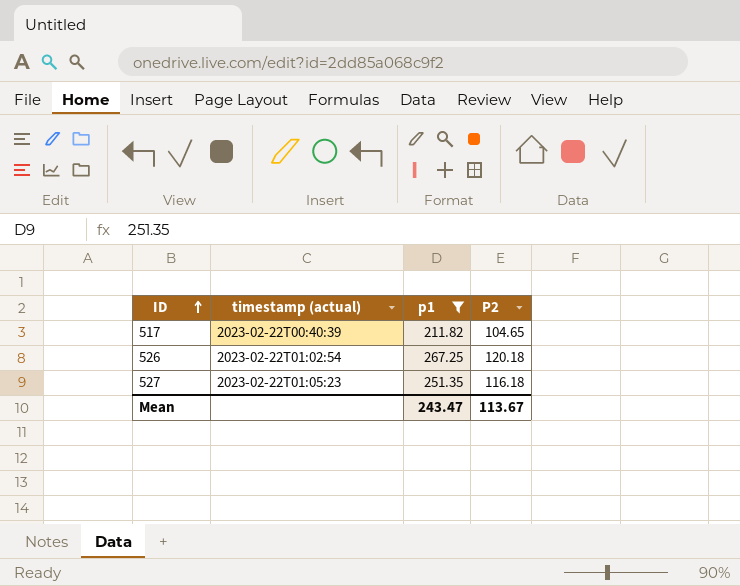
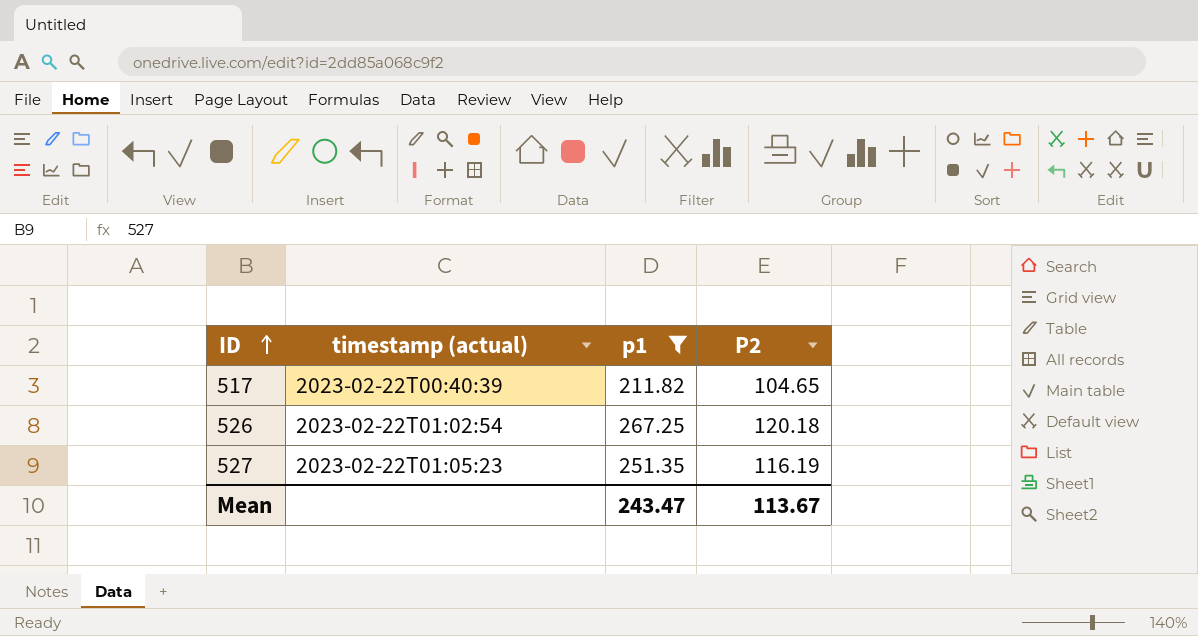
527 | P2: 116.18 -> 116.19

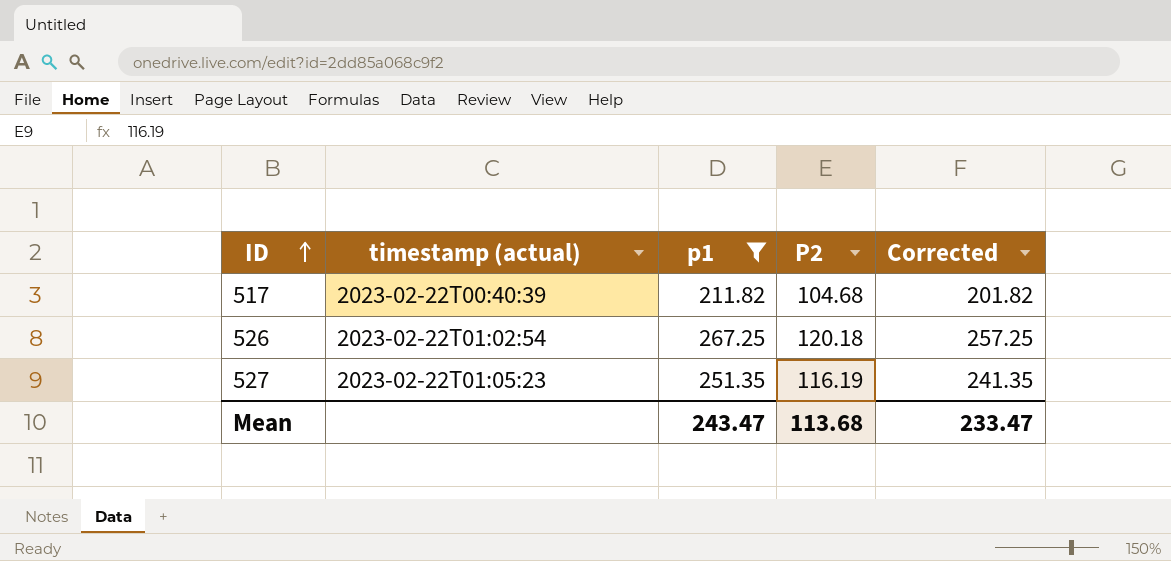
column Corrected | formula: none -> [p1] - 10
517 | P2: 104.65 -> 104.68
Mean | P2: 113.67 -> 113.68

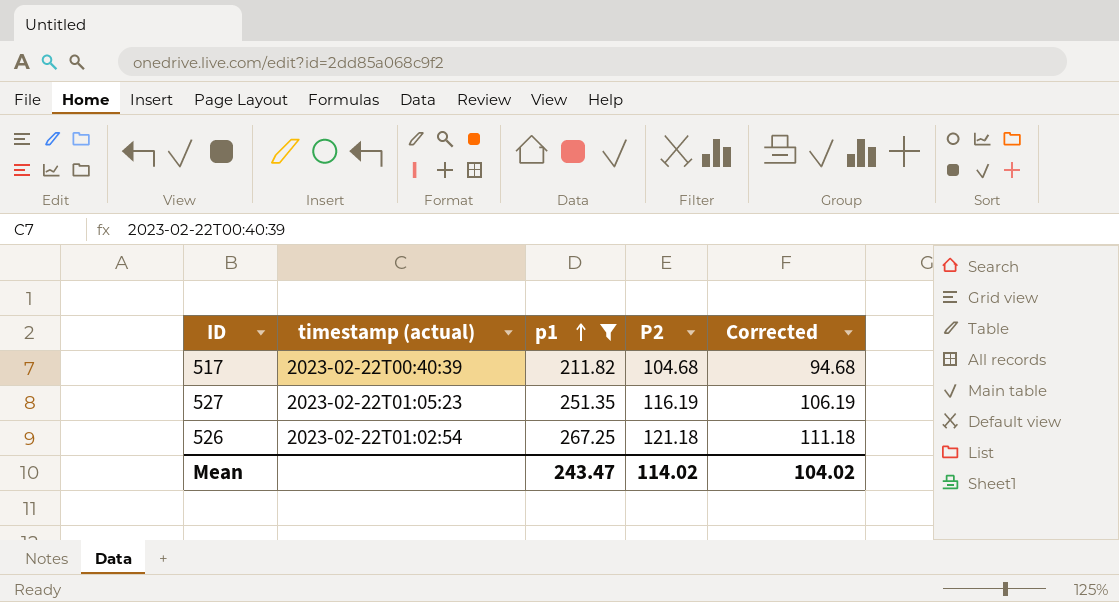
row order: ID ascending -> p1 ascending
column Corrected | formula: [p1] - 10 -> [P2] - 10
526 | P2: 120.18 -> 121.18
Mean | P2: 113.68 -> 114.02
Mean | Corrected: 233.47 -> 104.02

